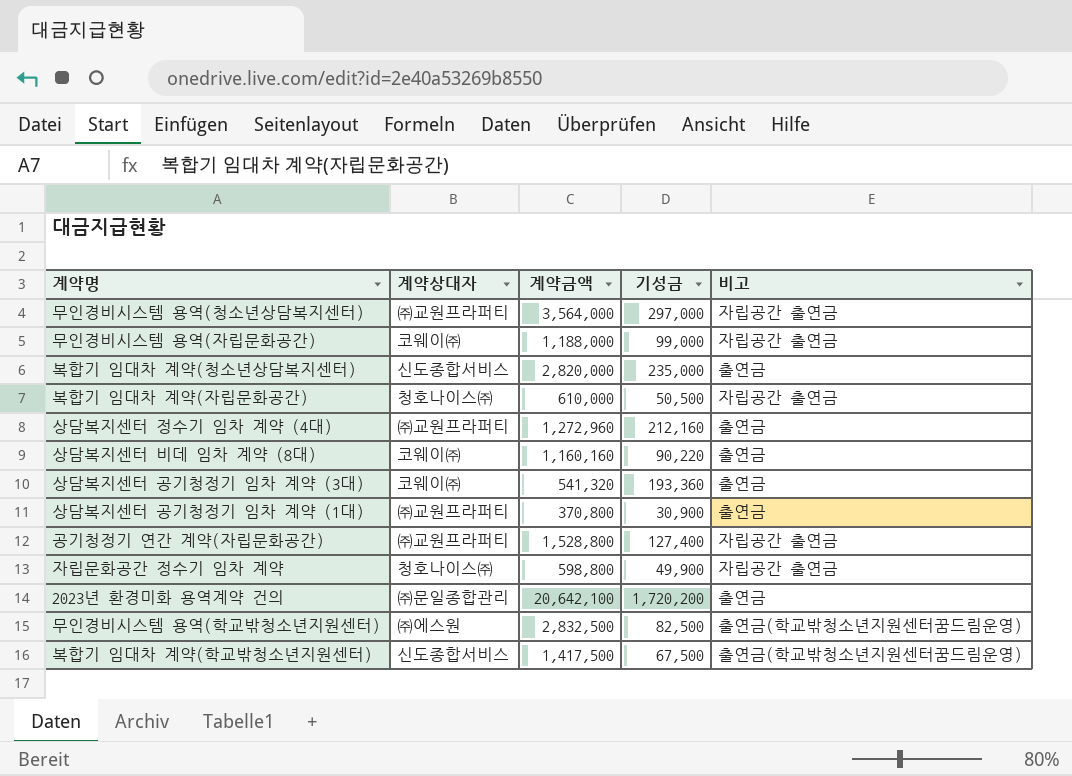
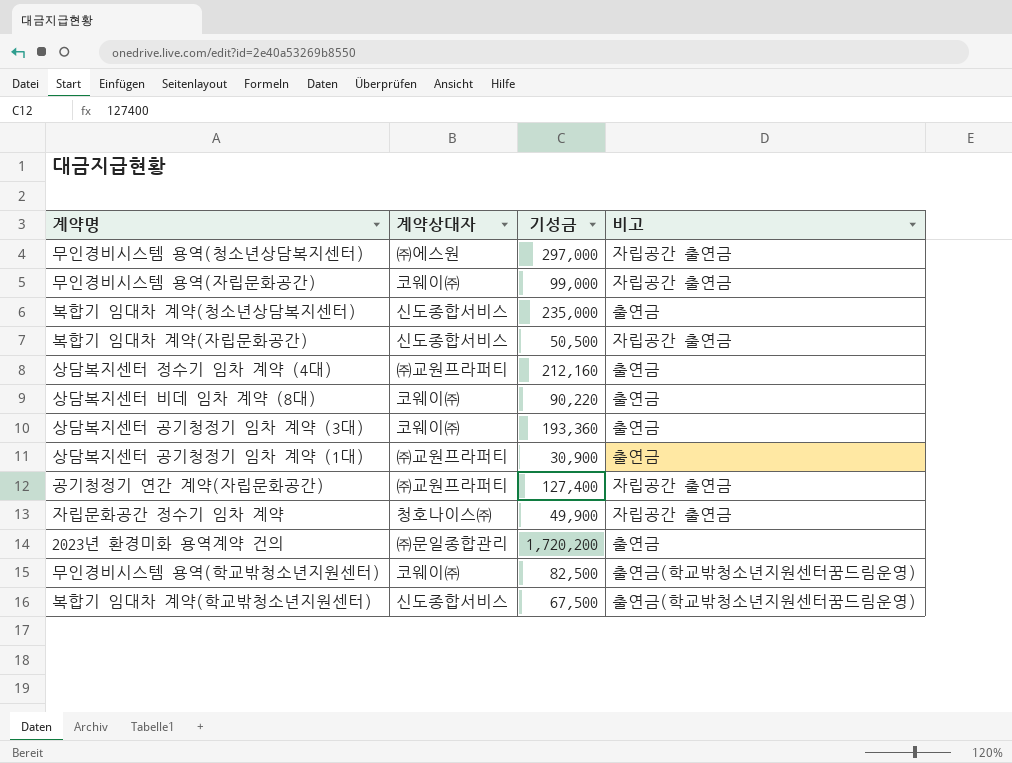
column 계약금액 | position: 3 -> none
무인경비시스템 용역(청소년상담복지센터) | 계약상대자: ㈜교원프라퍼티 -> ㈜에스원
복합기 임대차 계약(자립문화공간) | 계약상대자: 청호나이스㈜ -> 신도종합서비스
무인경비시스템 용역(학교밖청소년지원센터) | 계약상대자: ㈜에스원 -> 코웨이㈜

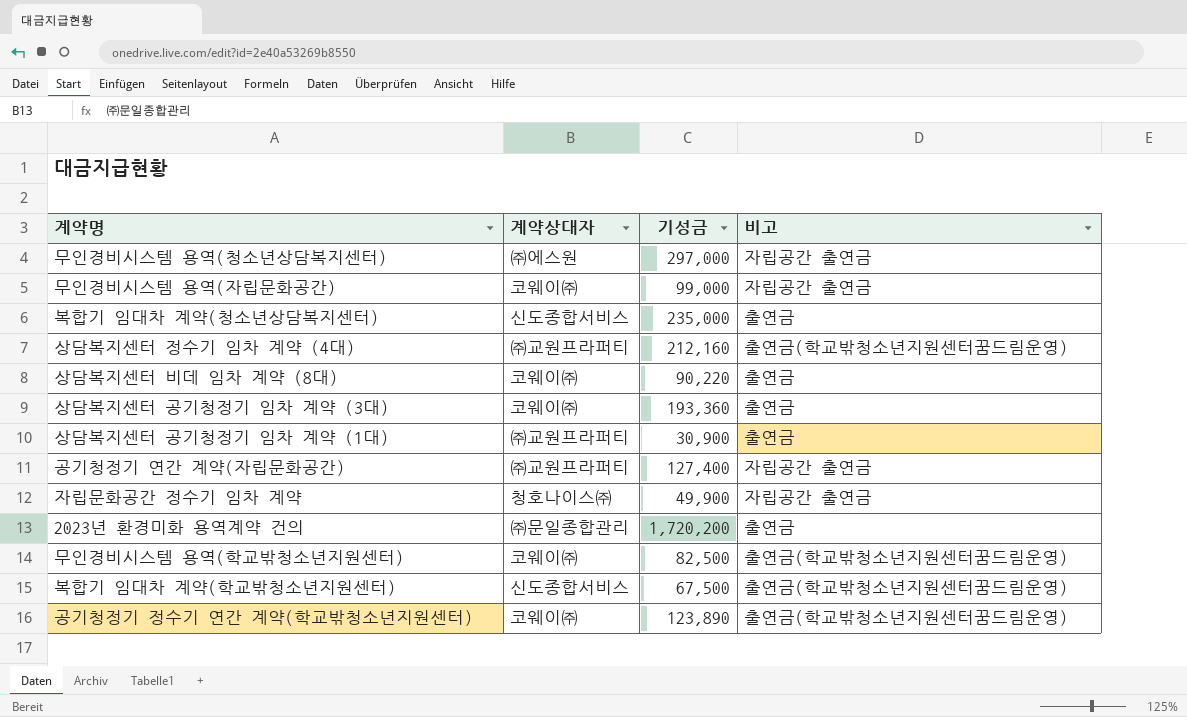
row 복합기 임대차 계약(자립문화공간): 신도종합서비스 | 50,500 | 자립공간 출연금 -> none
상담복지센터 정수기 임차 계약 (4대) | 비고: 출연금 -> 출연금(학교밖청소년지원센터꿈드림운영)
row 공기청정기 정수기 연간 계약(학교밖청소년지원센터): none -> 코웨이㈜ | 123,890 | 출연금(학교밖청소년지원센터꿈드림운영)

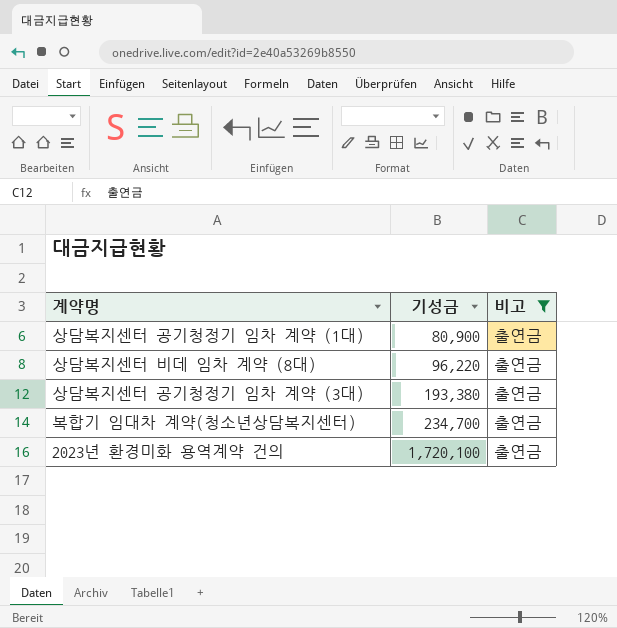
filter: none -> 비고 = 출연금
row order: none -> 기성금 ascending
column 계약상대자 | position: 2 -> none
상담복지센터 공기청정기 임차 계약 (1대) | 기성금: 30,900 -> 80,900
상담복지센터 비데 임차 계약 (8대) | 기성금: 90,220 -> 96,220
상담복지센터 공기청정기 임차 계약 (3대) | 기성금: 193,360 -> 193,380
복합기 임대차 계약(청소년상담복지센터) | 기성금: 235,000 -> 234,700
2023년 환경미화 용역계약 건의 | 기성금: 1,720,200 -> 1,720,100

